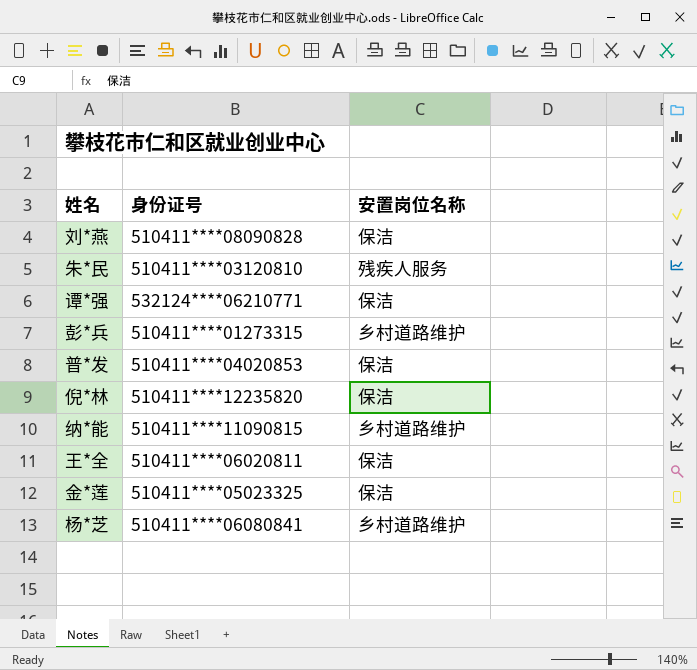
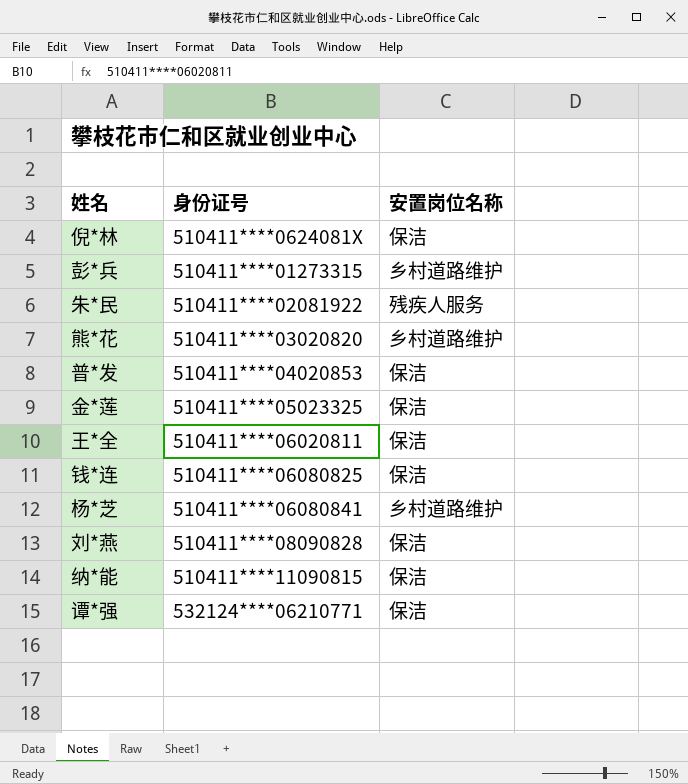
row order: none -> 身份证号 ascending
倪*林 | 身份证号: 510411****12235820 -> 510411****0624081X
朱*民 | 身份证号: 510411****03120810 -> 510411****02081922
row 熊*花: none -> 510411****03020820 | 乡村道路维护
row 钱*连: none -> 510411****06080825 | 保洁
纳*能 | 安置岗位名称: 乡村道路维护 -> 保洁

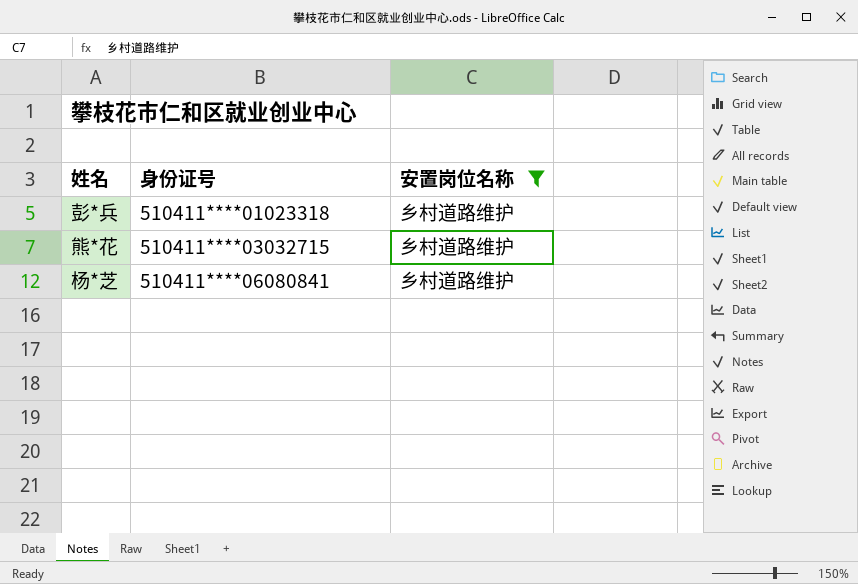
filter: none -> 安置岗位名称 = 乡村道路维护
彭*兵 | 身份证号: 510411****01273315 -> 510411****01023318
熊*花 | 身份证号: 510411****03020820 -> 510411****03032715

